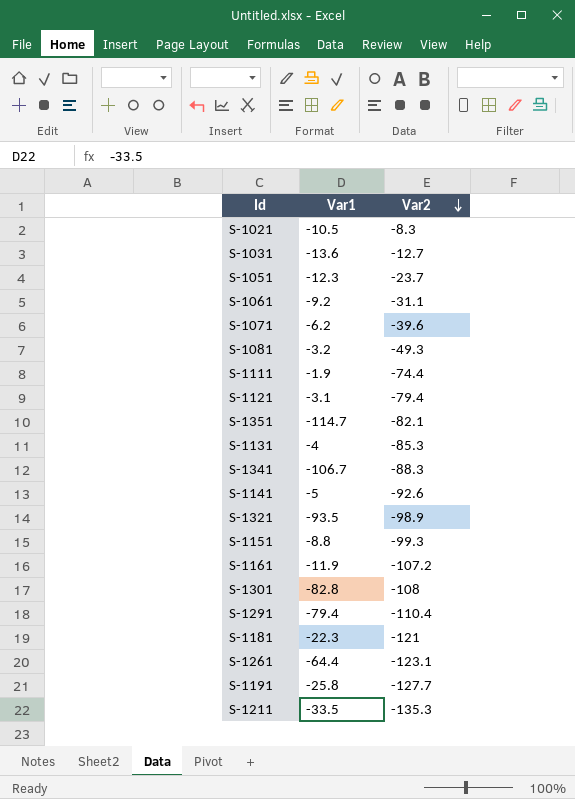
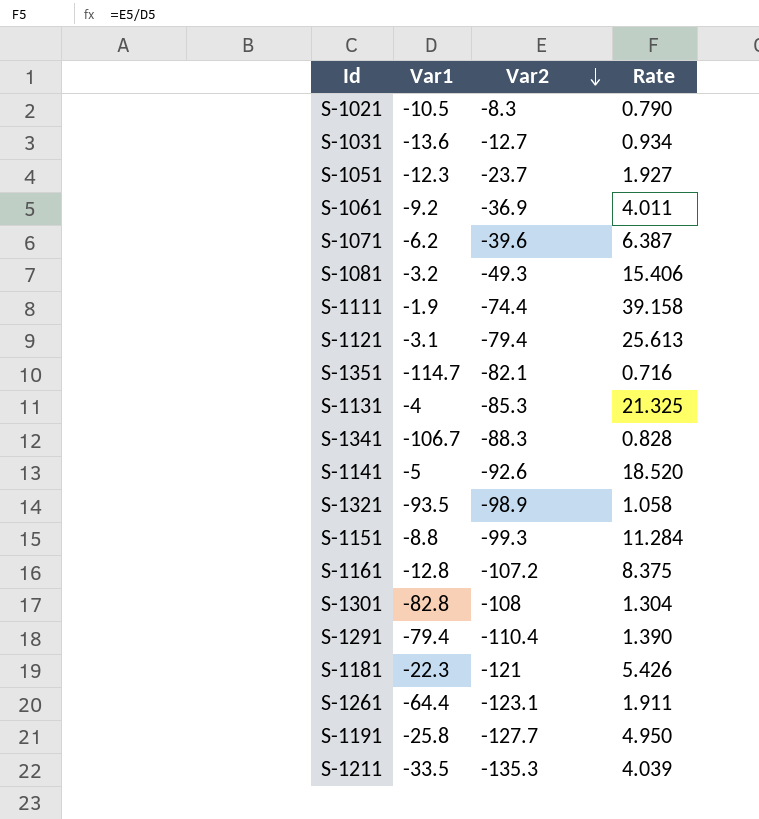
column Rate | formula: none -> [Var2] / [Var1]
S-1061 | Var2: -31.1 -> -36.9
S-1161 | Var1: -11.9 -> -12.8

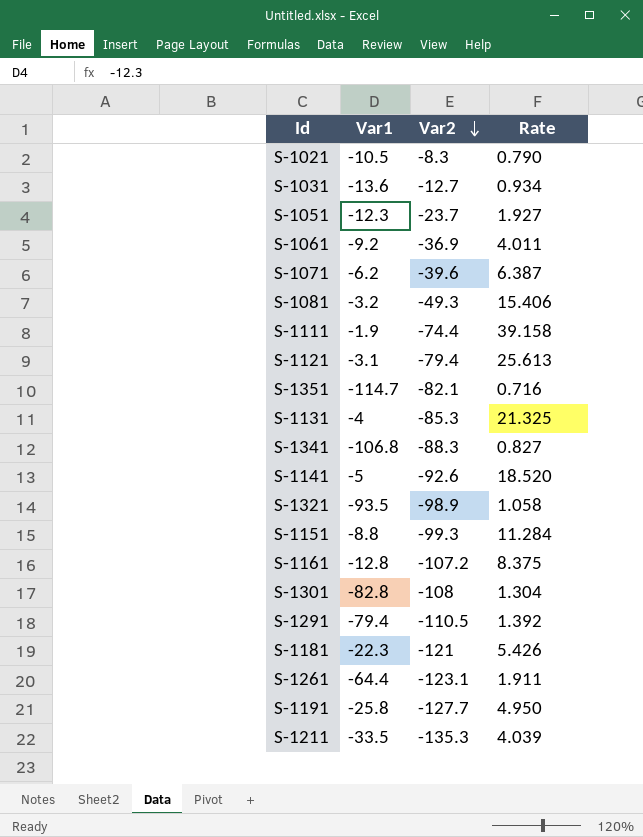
S-1341 | Var1: -106.7 -> -106.8
S-1341 | Rate: 0.828 -> 0.827
S-1291 | Var2: -110.4 -> -110.5
S-1291 | Rate: 1.390 -> 1.392

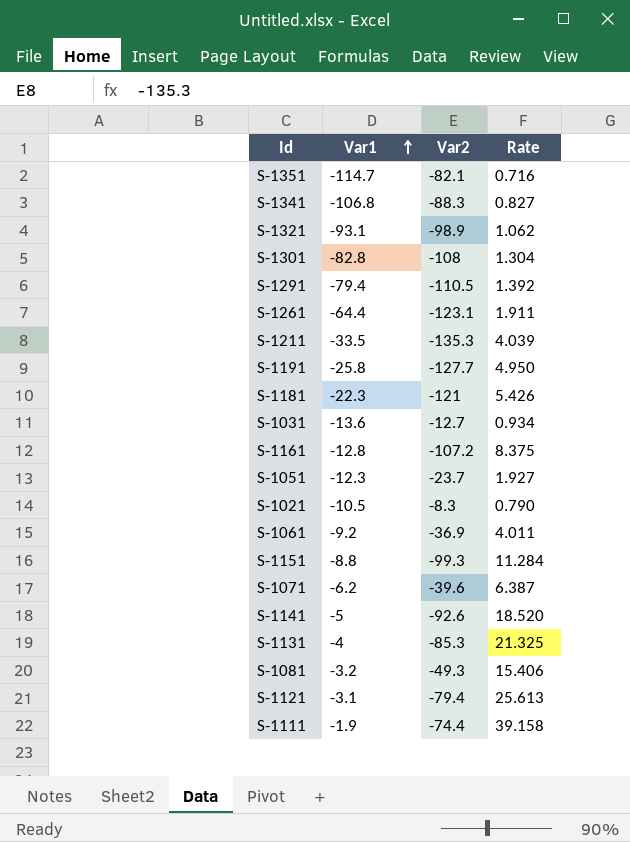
row order: Var2 descending -> Var1 ascending
S-1321 | Var1: -93.5 -> -93.1
S-1321 | Rate: 1.058 -> 1.062

